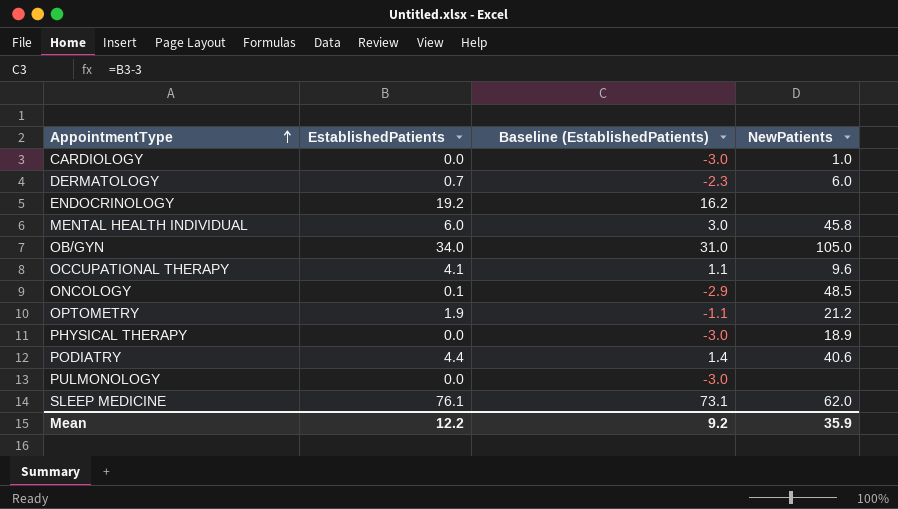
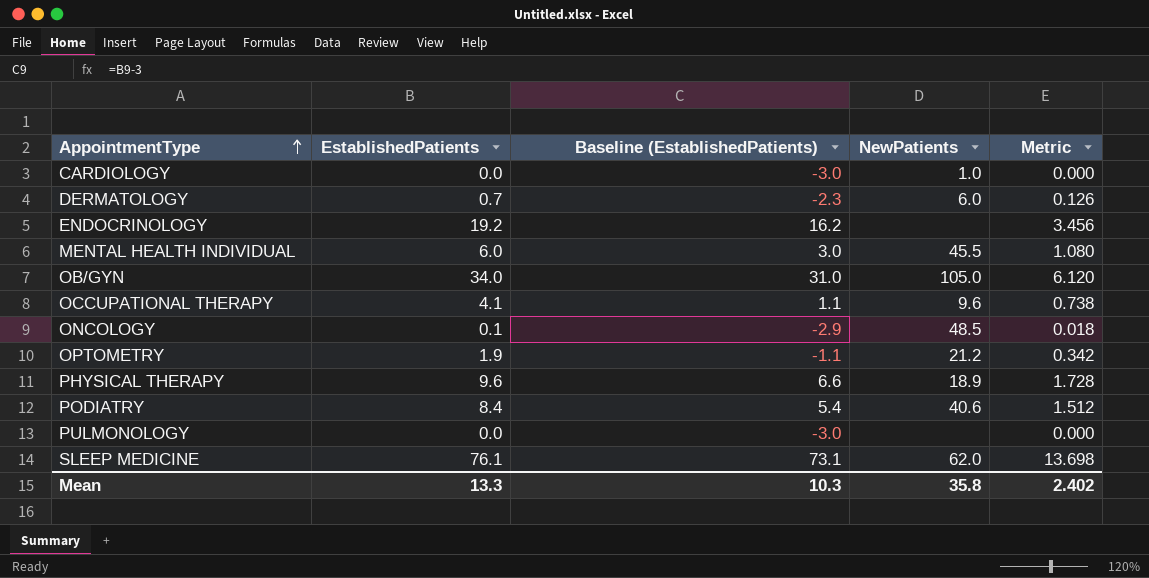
column Metric | formula: none -> [EstablishedPatients] * 0.18
MENTAL HEALTH INDIVIDUAL | NewPatients: 45.8 -> 45.5
PHYSICAL THERAPY | EstablishedPatients: 0.0 -> 9.6
PHYSICAL THERAPY | Baseline (EstablishedPatients): -3.0 -> 6.6
PODIATRY | EstablishedPatients: 4.4 -> 8.4
PODIATRY | Baseline (EstablishedPatients): 1.4 -> 5.4
Mean | EstablishedPatients: 12.2 -> 13.3
Mean | Baseline (EstablishedPatients): 9.2 -> 10.3
Mean | NewPatients: 35.9 -> 35.8

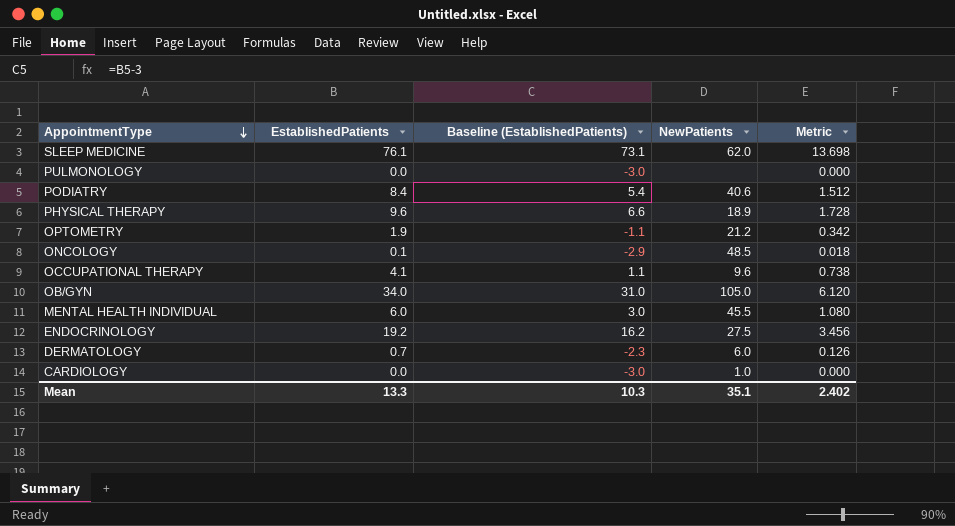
row order: AppointmentType ascending -> AppointmentType descending
ENDOCRINOLOGY | NewPatients: none -> 27.5
Mean | NewPatients: 35.8 -> 35.1

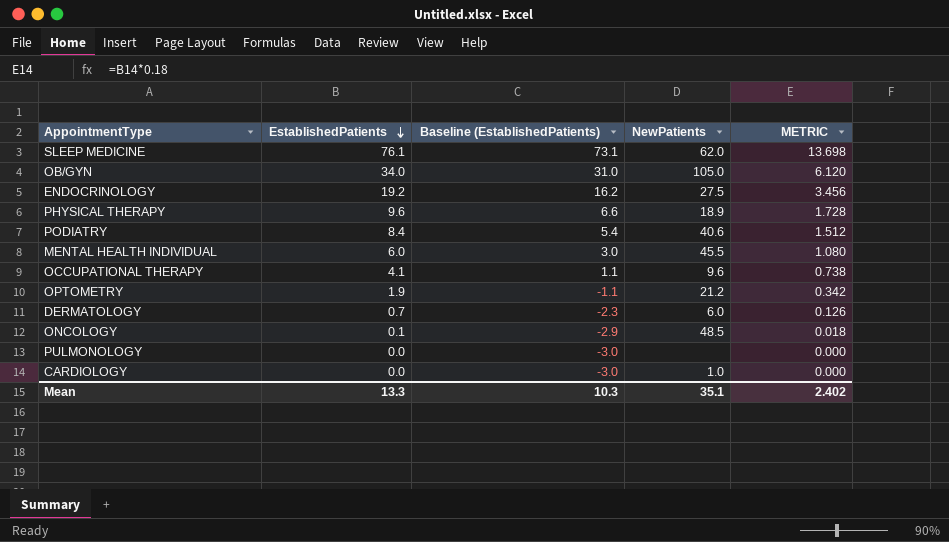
row order: AppointmentType descending -> EstablishedPatients descending
column name: Metric -> METRIC

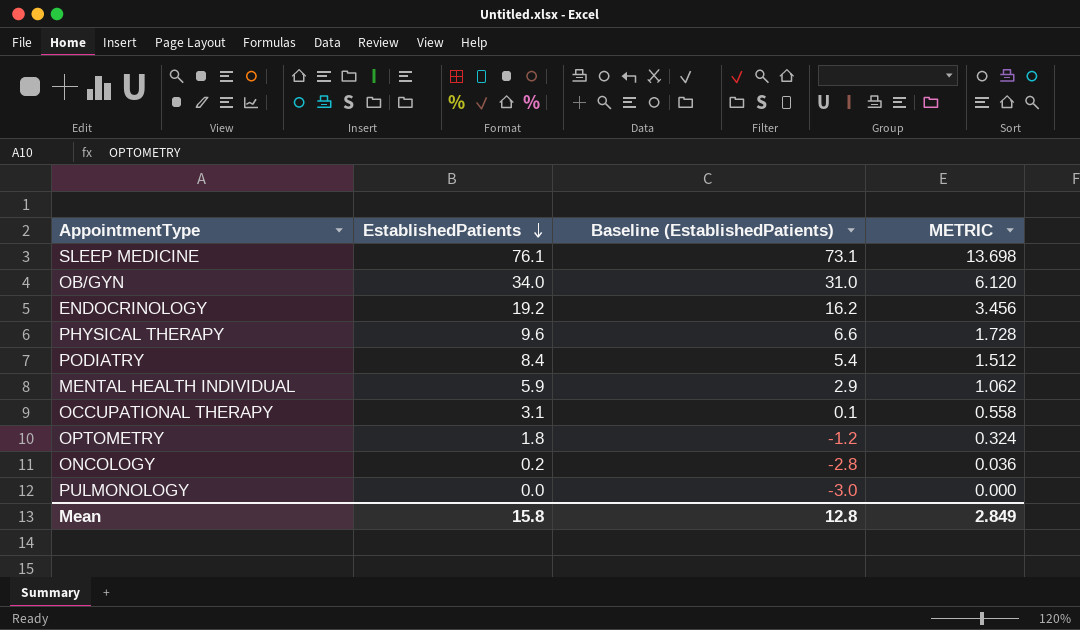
column NewPatients | position: 4 -> none
row DERMATOLOGY: 0.7 | -2.3 | 6.0 | 0.126 -> none
row CARDIOLOGY: 0.0 | -3.0 | 1.0 | 0.000 -> none
MENTAL HEALTH INDIVIDUAL | EstablishedPatients: 6.0 -> 5.9
MENTAL HEALTH INDIVIDUAL | Baseline (EstablishedPatients): 3.0 -> 2.9
MENTAL HEALTH INDIVIDUAL | METRIC: 1.080 -> 1.062
OCCUPATIONAL THERAPY | EstablishedPatients: 4.1 -> 3.1
OCCUPATIONAL THERAPY | Baseline (EstablishedPatients): 1.1 -> 0.1
OCCUPATIONAL THERAPY | METRIC: 0.738 -> 0.558
OPTOMETRY | EstablishedPatients: 1.9 -> 1.8
OPTOMETRY | Baseline (EstablishedPatients): -1.1 -> -1.2
OPTOMETRY | METRIC: 0.342 -> 0.324
ONCOLOGY | EstablishedPatients: 0.1 -> 0.2
ONCOLOGY | Baseline (EstablishedPatients): -2.9 -> -2.8
ONCOLOGY | METRIC: 0.018 -> 0.036
Mean | EstablishedPatients: 13.3 -> 15.8
Mean | Baseline (EstablishedPatients): 10.3 -> 12.8
Mean | METRIC: 2.402 -> 2.849

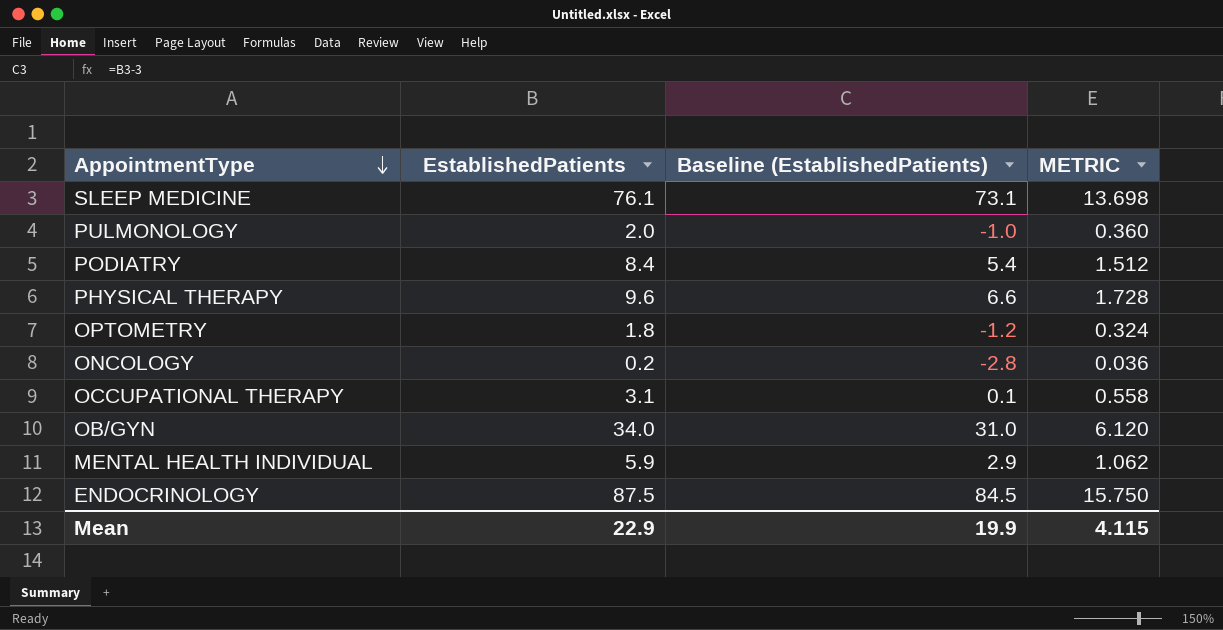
row order: EstablishedPatients descending -> AppointmentType descending
PULMONOLOGY | EstablishedPatients: 0.0 -> 2.0
PULMONOLOGY | Baseline (EstablishedPatients): -3.0 -> -1.0
PULMONOLOGY | METRIC: 0.000 -> 0.360
ENDOCRINOLOGY | EstablishedPatients: 19.2 -> 87.5
ENDOCRINOLOGY | Baseline (EstablishedPatients): 16.2 -> 84.5
ENDOCRINOLOGY | METRIC: 3.456 -> 15.750
Mean | EstablishedPatients: 15.8 -> 22.9
Mean | Baseline (EstablishedPatients): 12.8 -> 19.9
Mean | METRIC: 2.849 -> 4.115

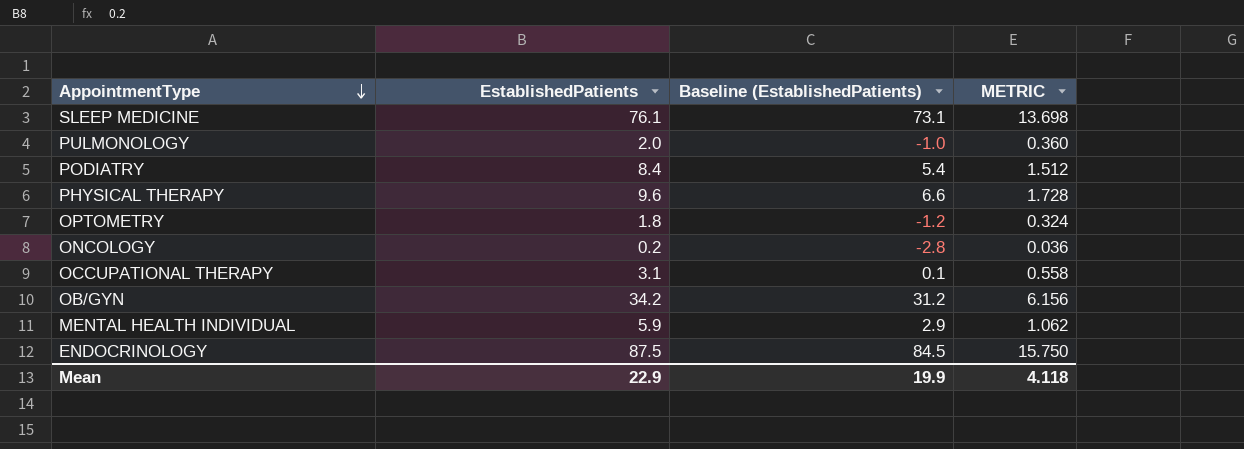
OB/GYN | EstablishedPatients: 34.0 -> 34.2
OB/GYN | Baseline (EstablishedPatients): 31.0 -> 31.2
OB/GYN | METRIC: 6.120 -> 6.156
Mean | METRIC: 4.115 -> 4.118

